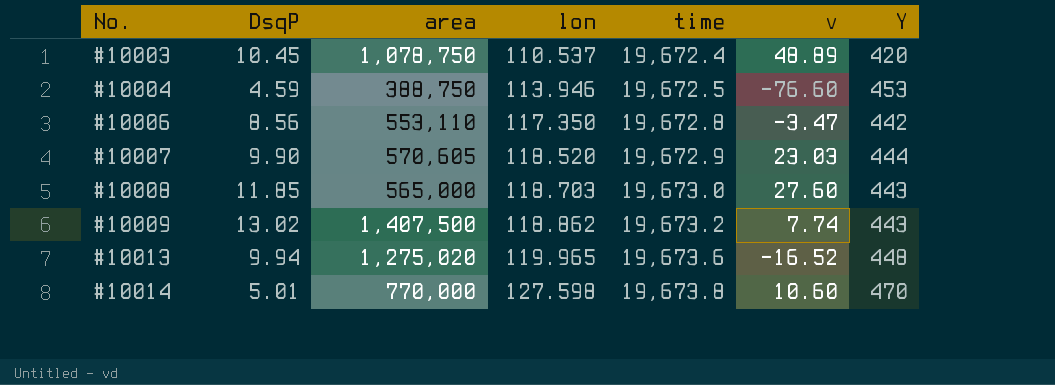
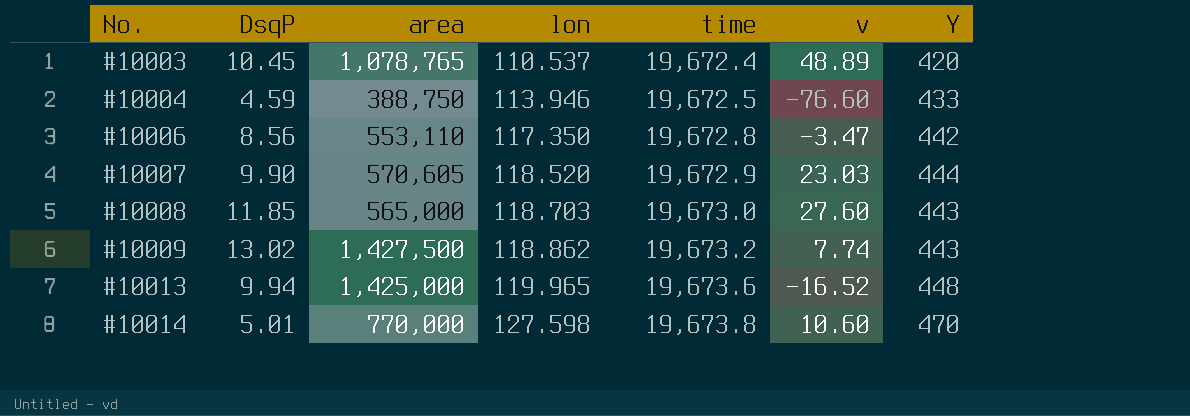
#10003 | area: 1,078,750 -> 1,078,765
#10004 | Y: 453 -> 433
#10009 | area: 1,407,500 -> 1,427,500
#10013 | area: 1,275,020 -> 1,425,000

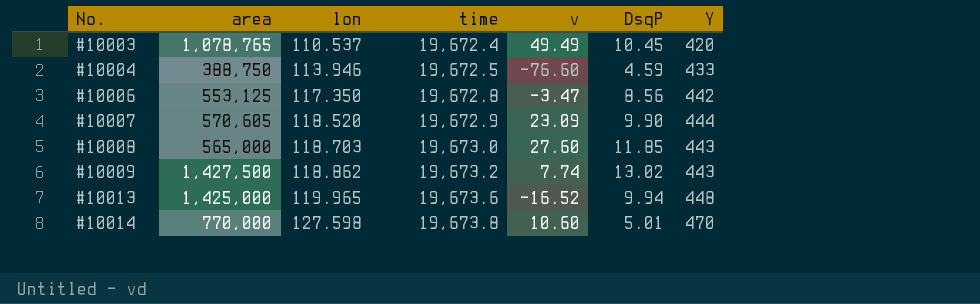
column DsqP | position: 2 -> 6
#10003 | v: 48.89 -> 49.49
#10006 | area: 553,110 -> 553,125
#10007 | v: 23.03 -> 23.09

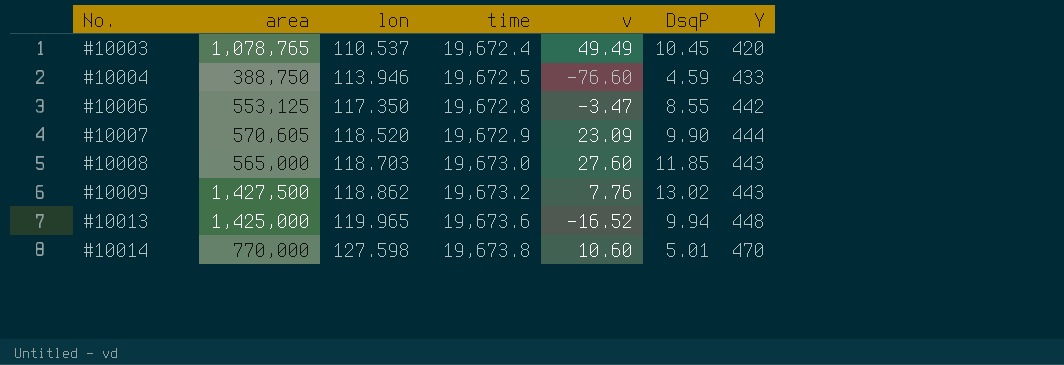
#10006 | DsqP: 8.56 -> 8.55
#10009 | v: 7.74 -> 7.76

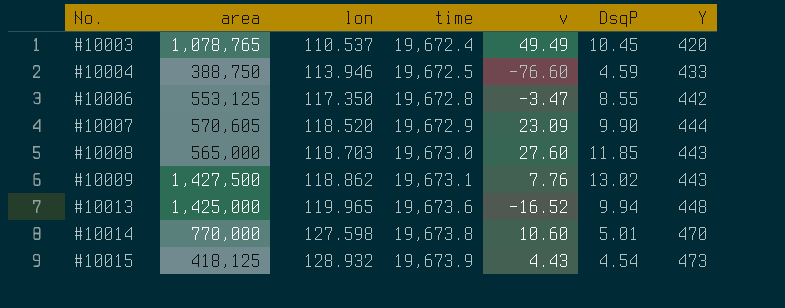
#10009 | time: 19,673.2 -> 19,673.1
row #10015: none -> 418,125 | 128.932 | 19,673.9 | 4.43 | 4.54 | 473

